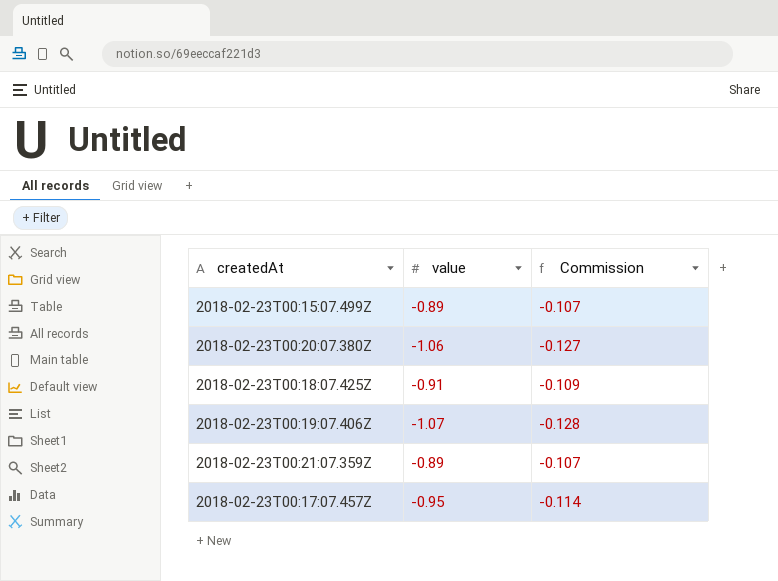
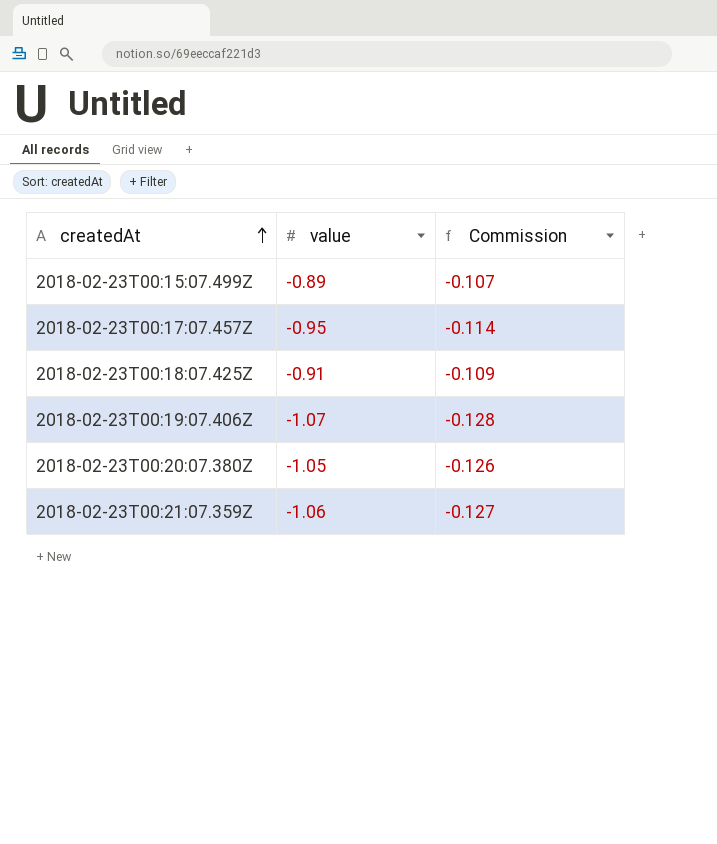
row order: none -> createdAt ascending
2018-02-23T00:20:07.380Z | value: -1.06 -> -1.05
2018-02-23T00:20:07.380Z | Commission: -0.127 -> -0.126
2018-02-23T00:21:07.359Z | value: -0.89 -> -1.06
2018-02-23T00:21:07.359Z | Commission: -0.107 -> -0.127

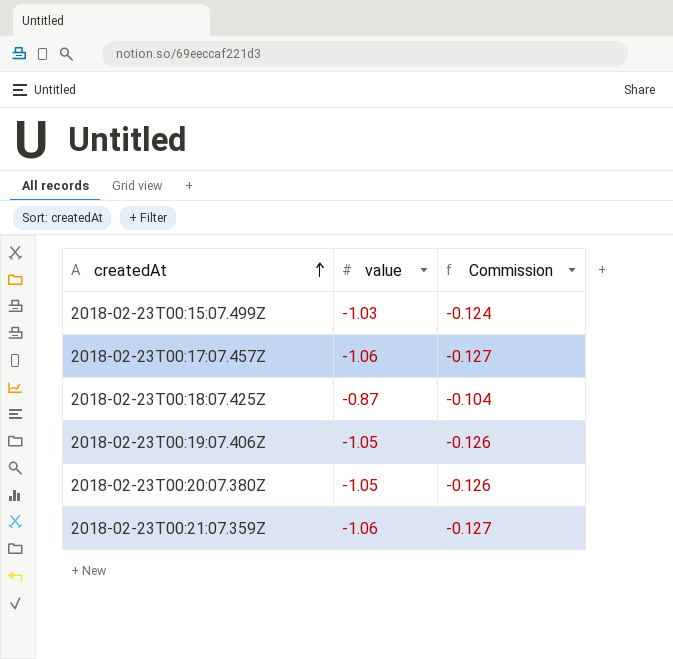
2018-02-23T00:15:07.499Z | value: -0.89 -> -1.03
2018-02-23T00:15:07.499Z | Commission: -0.107 -> -0.124
2018-02-23T00:17:07.457Z | value: -0.95 -> -1.06
2018-02-23T00:17:07.457Z | Commission: -0.114 -> -0.127
2018-02-23T00:18:07.425Z | value: -0.91 -> -0.87
2018-02-23T00:18:07.425Z | Commission: -0.109 -> -0.104
2018-02-23T00:19:07.406Z | value: -1.07 -> -1.05
2018-02-23T00:19:07.406Z | Commission: -0.128 -> -0.126

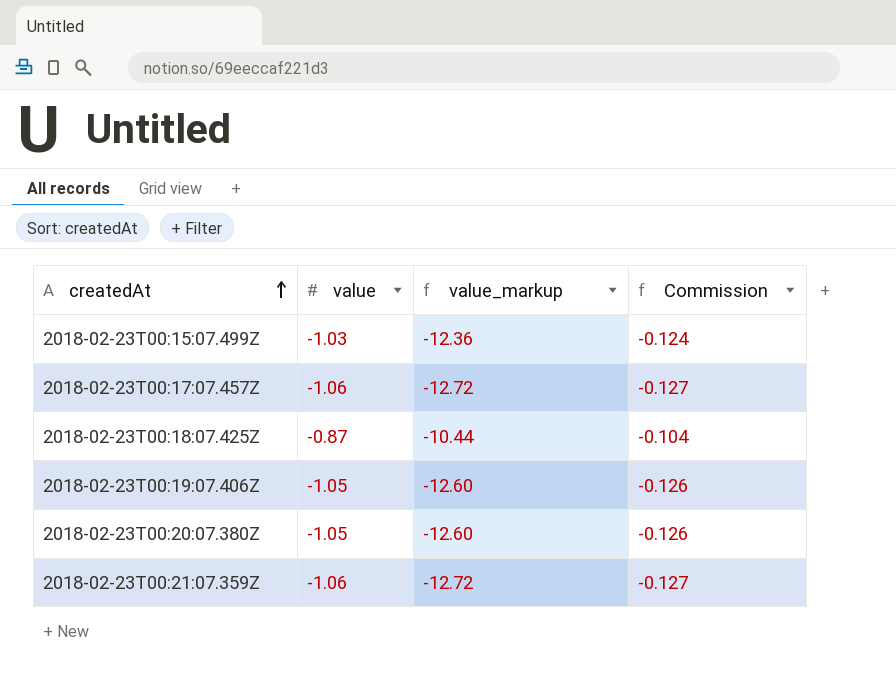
column value_markup | formula: none -> [value] * 12

